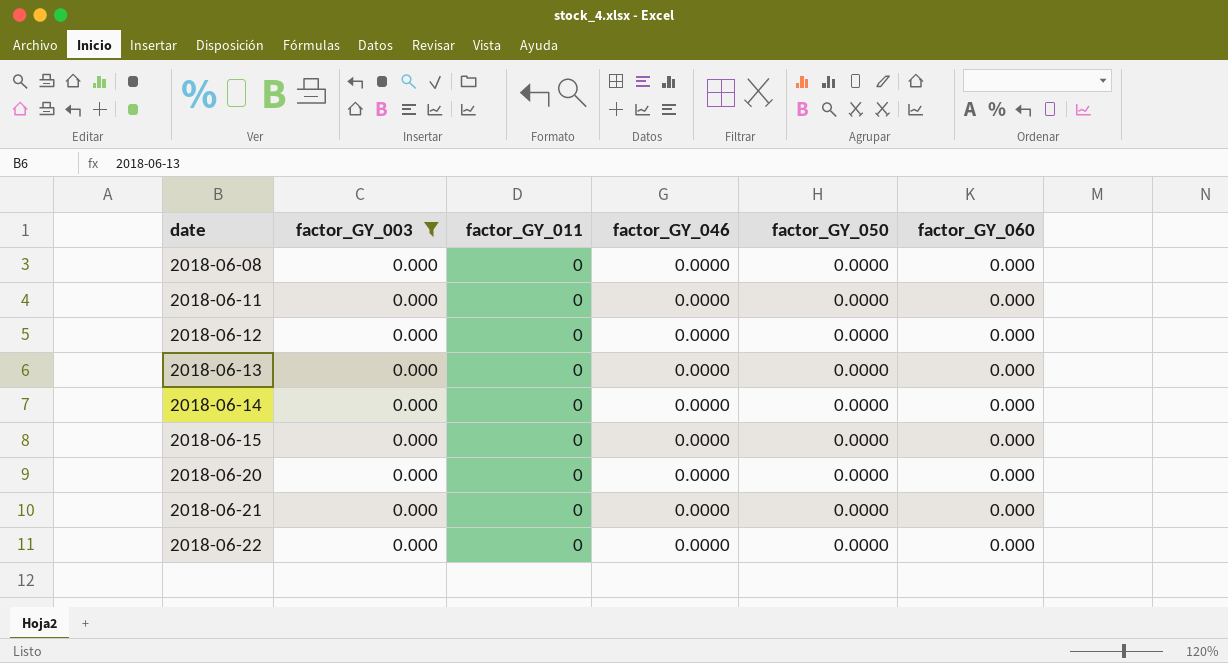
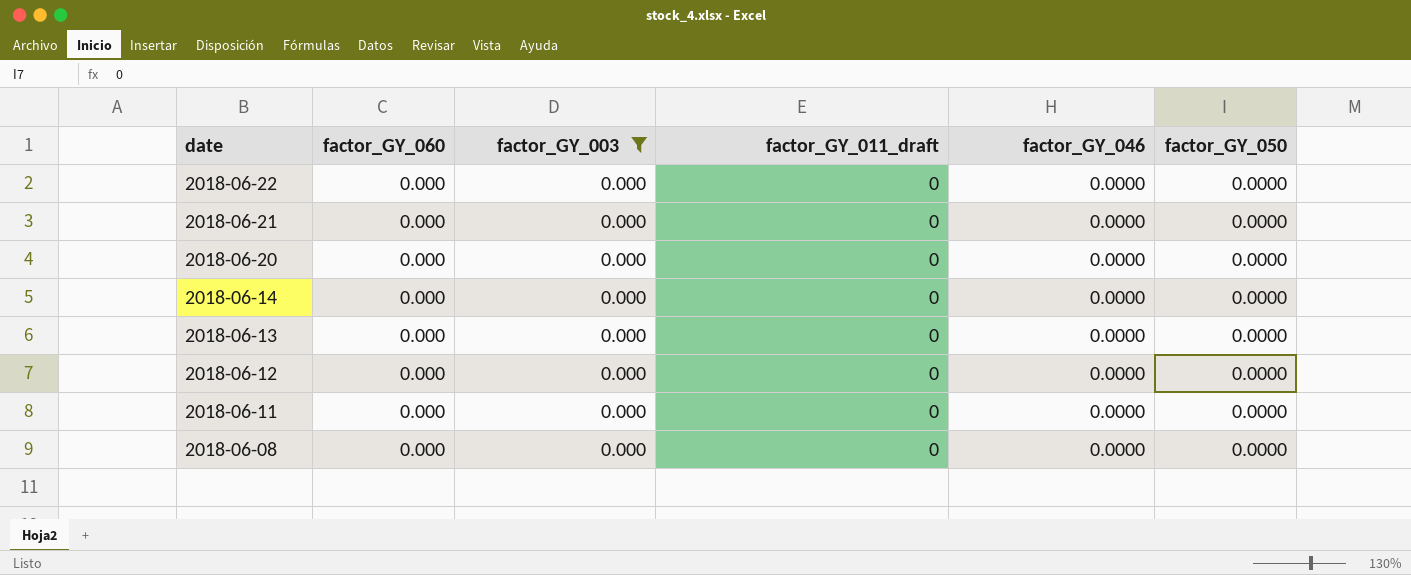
row order: date ascending -> date descending
column factor_GY_060 | position: 6 -> 2
column name: factor_GY_011 -> factor_GY_011_draft
row 2018-06-15: 0.000 | 0 | 0.0000 | 0.0000 | 0.000 -> none

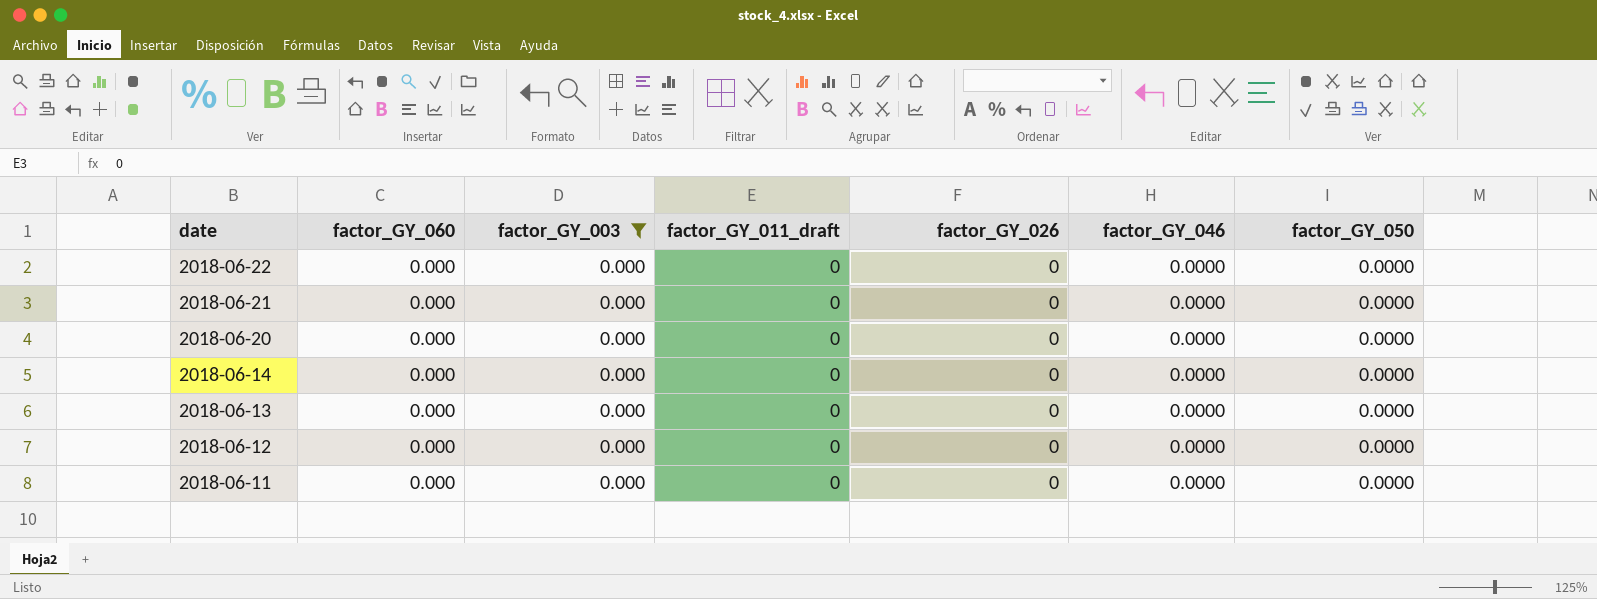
column factor_GY_026 | position: none -> 5
row 2018-06-08: 0.000 | 0.000 | 0 | 0.0000 | 0.0000 -> none

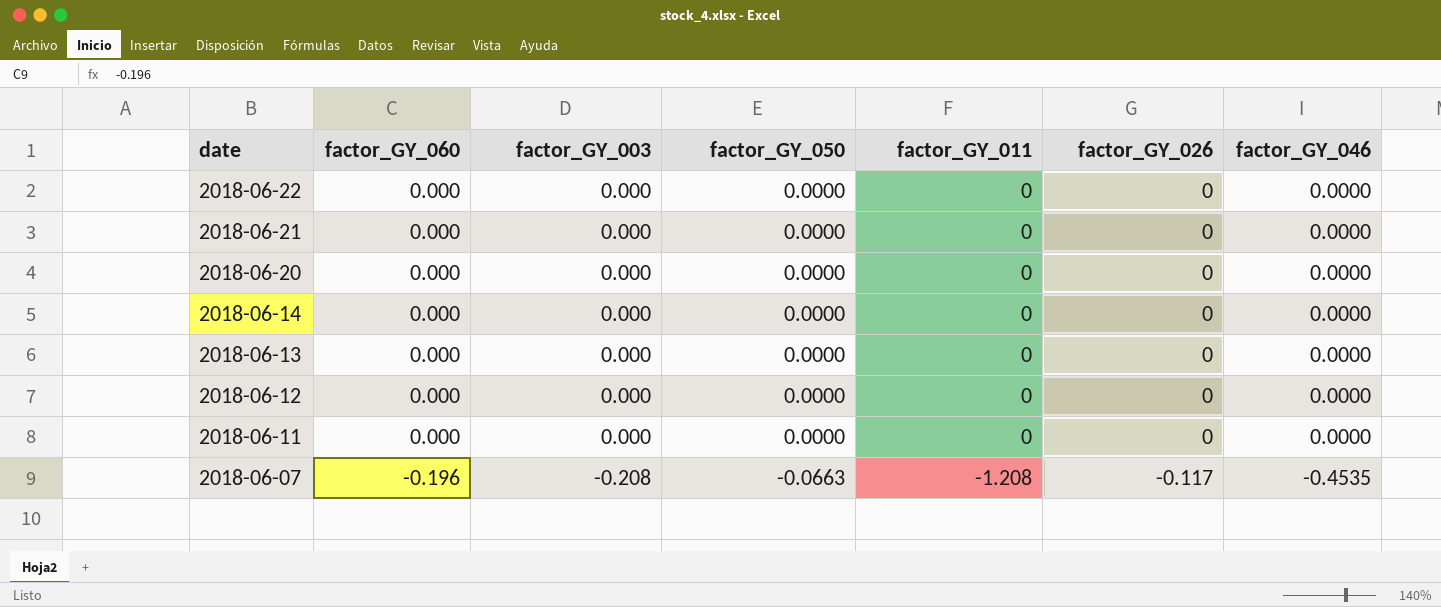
filter: factor_GY_003 = 0.000 -> none
column factor_GY_050 | position: 7 -> 4
column name: factor_GY_011_draft -> factor_GY_011

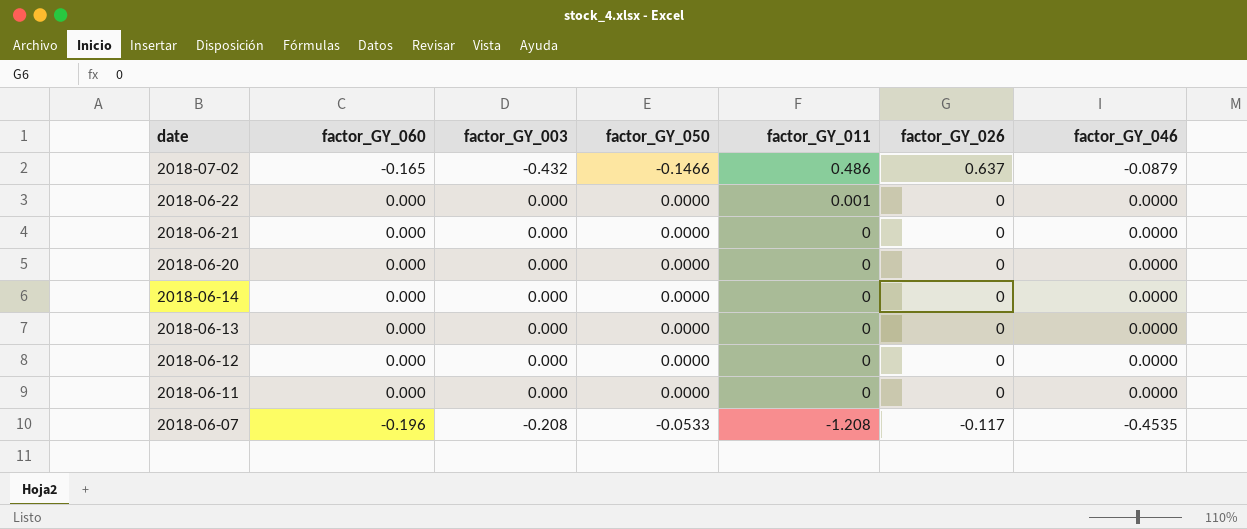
row 2018-07-02: none -> -0.165 | -0.432 | -0.1466 | 0.486 | 0.637 | -0.0879
2018-06-22 | factor_GY_011: 0 -> 0.001
2018-06-07 | factor_GY_050: -0.0663 -> -0.0533

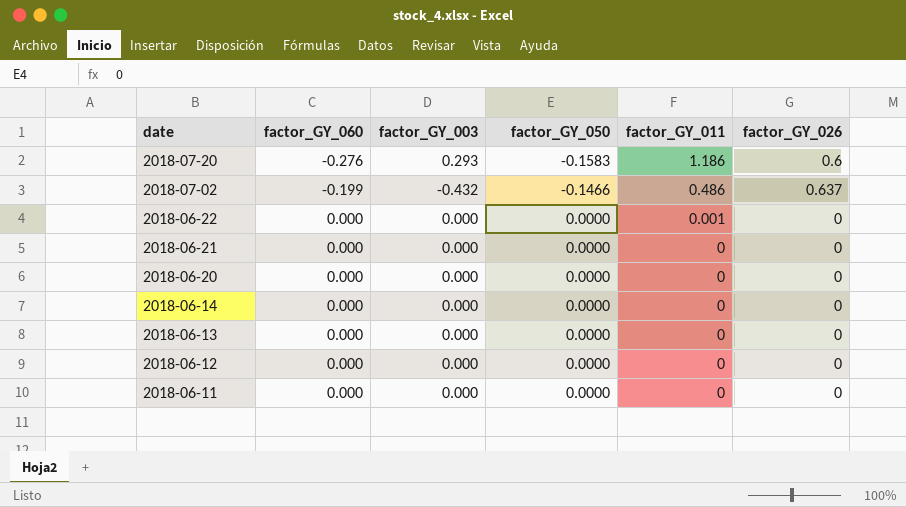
column factor_GY_046 | position: 7 -> none
row 2018-06-07: -0.196 | -0.208 | -0.0533 | -1.208 | -0.117 | -0.4535 -> none
row 2018-07-20: none -> -0.276 | 0.293 | -0.1583 | 1.186 | 0.6
2018-07-02 | factor_GY_060: -0.165 -> -0.199

